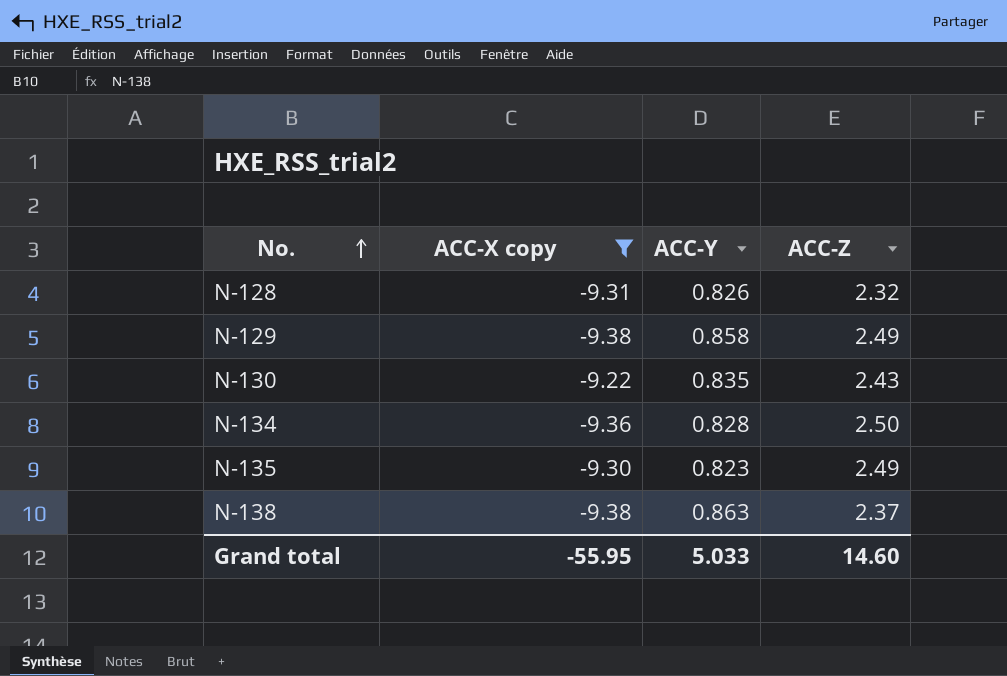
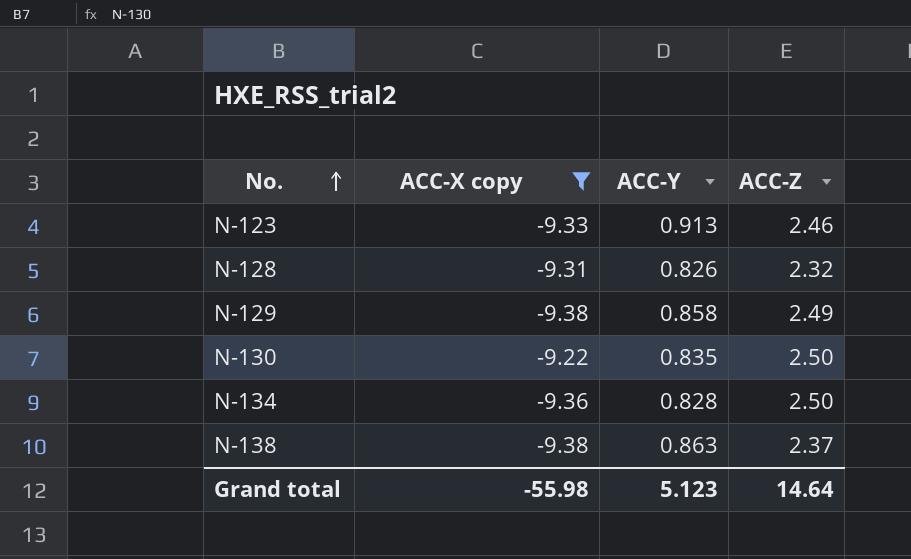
row N-135: -9.30 | 0.823 | 2.49 -> none
row N-123: none -> -9.33 | 0.913 | 2.46
N-130 | ACC-Z: 2.43 -> 2.50
Grand total | ACC-X copy: -55.95 -> -55.98
Grand total | ACC-Y: 5.033 -> 5.123
Grand total | ACC-Z: 14.60 -> 14.64

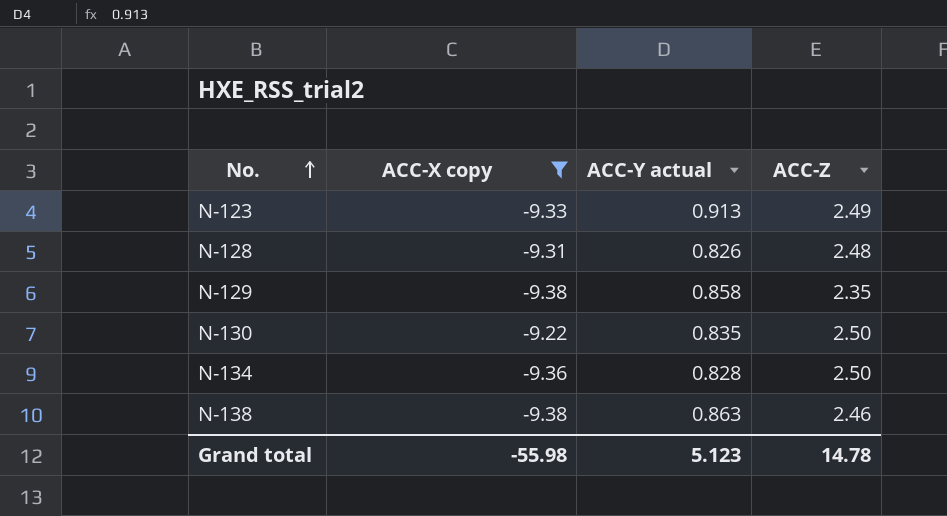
column name: ACC-Y -> ACC-Y actual
N-123 | ACC-Z: 2.46 -> 2.49
N-128 | ACC-Z: 2.32 -> 2.48
N-129 | ACC-Z: 2.49 -> 2.35
N-138 | ACC-Z: 2.37 -> 2.46
Grand total | ACC-Z: 14.64 -> 14.78

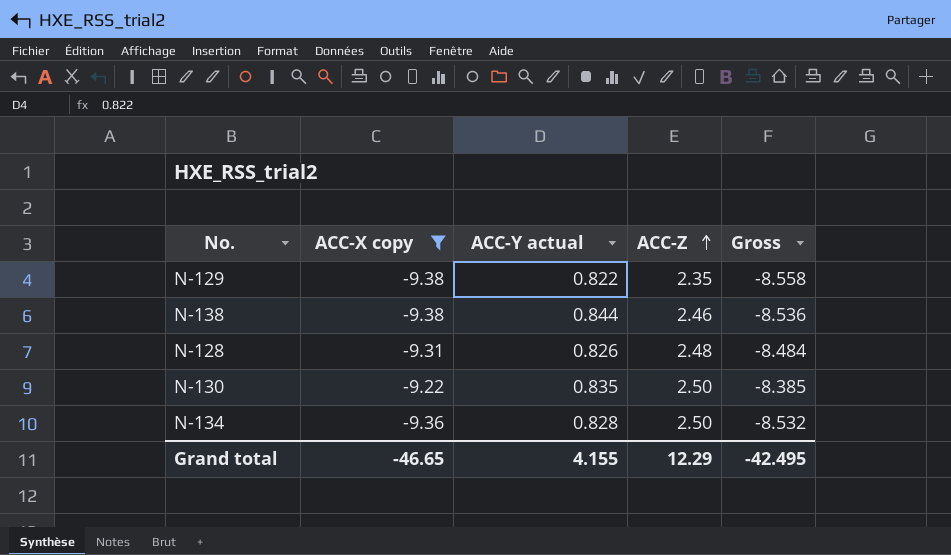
row order: No. ascending -> ACC-Z ascending
column Gross | formula: none -> [ACC-X copy] + [ACC-Y actual]
row N-123: -9.33 | 0.913 | 2.49 -> none
N-129 | ACC-Y actual: 0.858 -> 0.822
N-138 | ACC-Y actual: 0.863 -> 0.844
Grand total | ACC-X copy: -55.98 -> -46.65
Grand total | ACC-Y actual: 5.123 -> 4.155
Grand total | ACC-Z: 14.78 -> 12.29

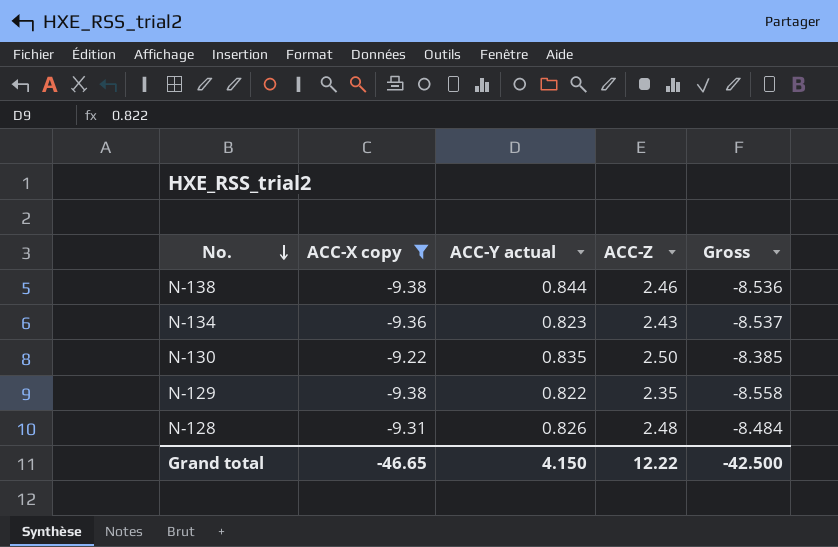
row order: ACC-Z ascending -> No. descending
N-134 | ACC-Y actual: 0.828 -> 0.823
N-134 | ACC-Z: 2.50 -> 2.43
N-134 | Gross: -8.532 -> -8.537
Grand total | ACC-Y actual: 4.155 -> 4.150
Grand total | ACC-Z: 12.29 -> 12.22
Grand total | Gross: -42.495 -> -42.500

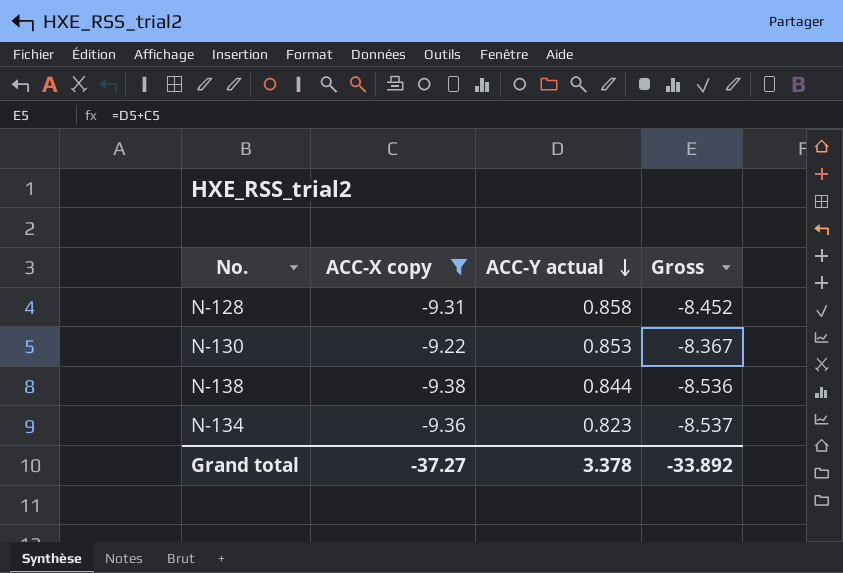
row order: No. descending -> ACC-Y actual descending
column ACC-Z | position: 4 -> none
row N-129: -9.38 | 0.822 | 2.35 | -8.558 -> none
N-128 | ACC-Y actual: 0.826 -> 0.858
N-128 | Gross: -8.484 -> -8.452
N-130 | ACC-Y actual: 0.835 -> 0.853
N-130 | Gross: -8.385 -> -8.367
Grand total | ACC-X copy: -46.65 -> -37.27
Grand total | ACC-Y actual: 4.150 -> 3.378
Grand total | Gross: -42.500 -> -33.892

